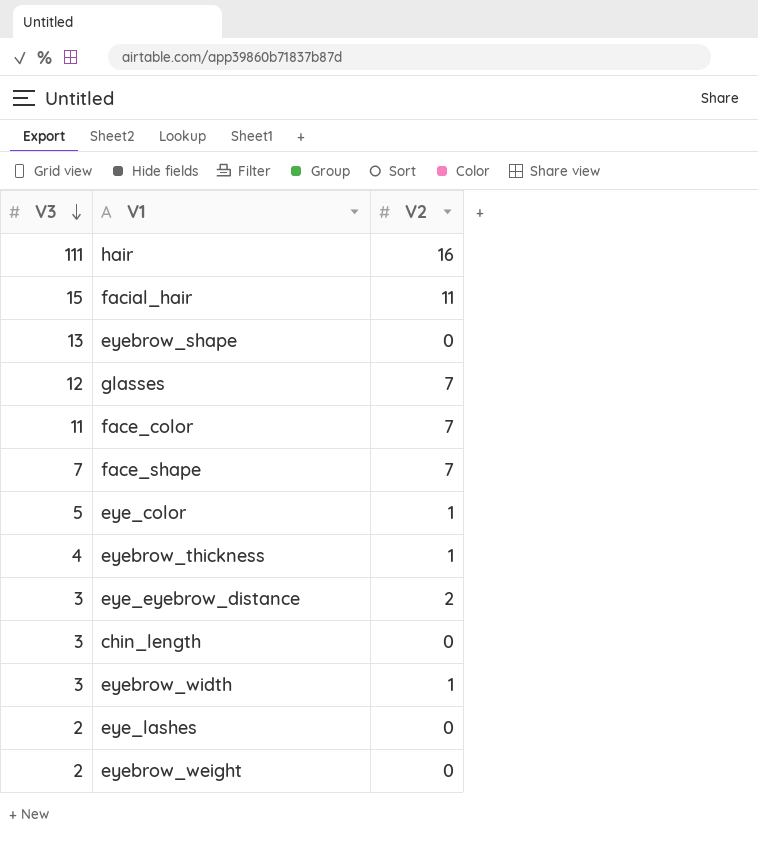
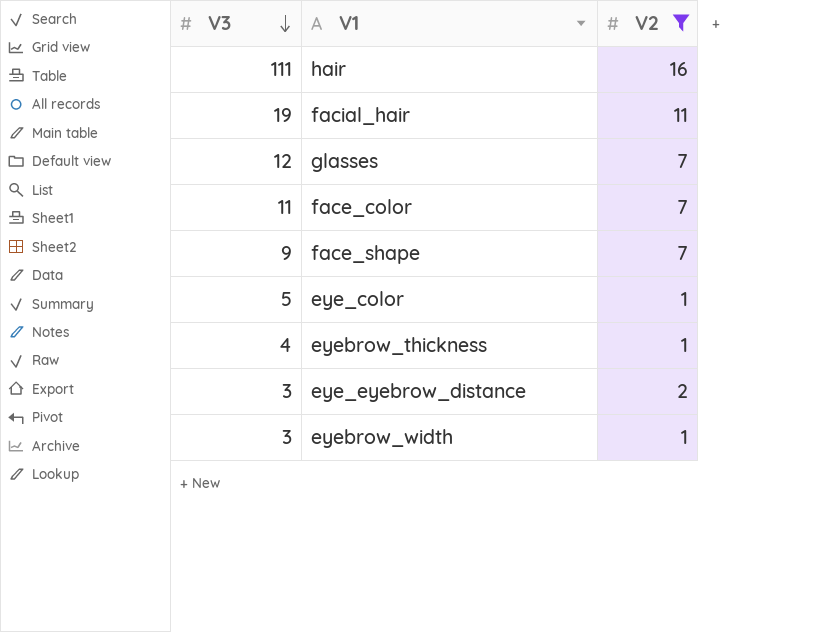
filter: none -> V2 != 0
facial_hair | V3: 15 -> 19
face_shape | V3: 7 -> 9

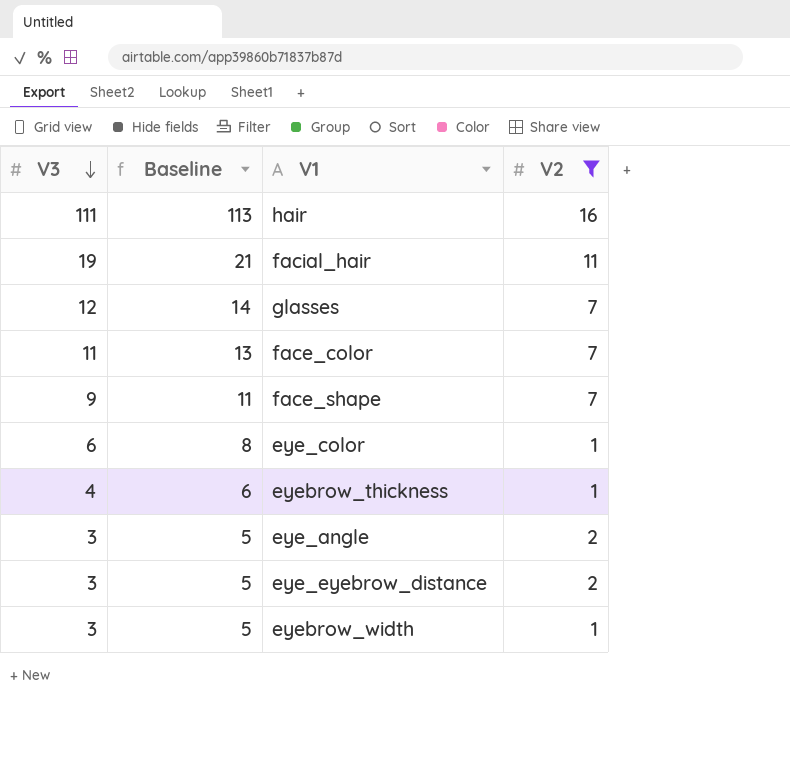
column Baseline | formula: none -> [V3] + 2
eye_color | V3: 5 -> 6
row eye_angle: none -> 3 | 5 | 2

